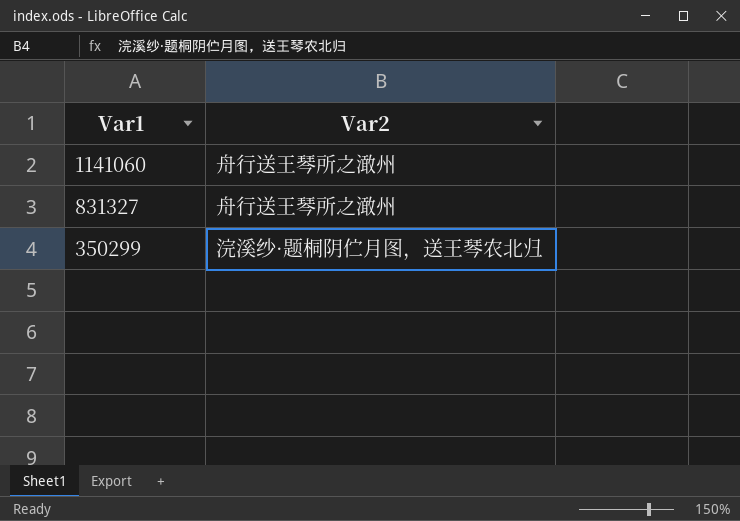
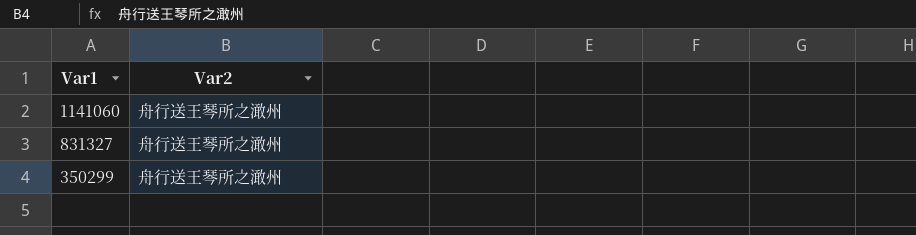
350299 | Var2: 浣溪纱·题桐阴伫月图，送王琴农北归 -> 舟行送王琴所之澉州

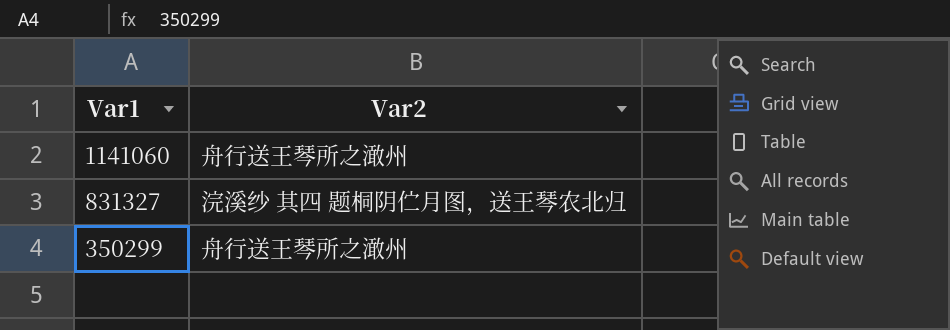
831327 | Var2: 舟行送王琴所之澉州 -> 浣溪纱 其四 题桐阴伫月图，送王琴农北归

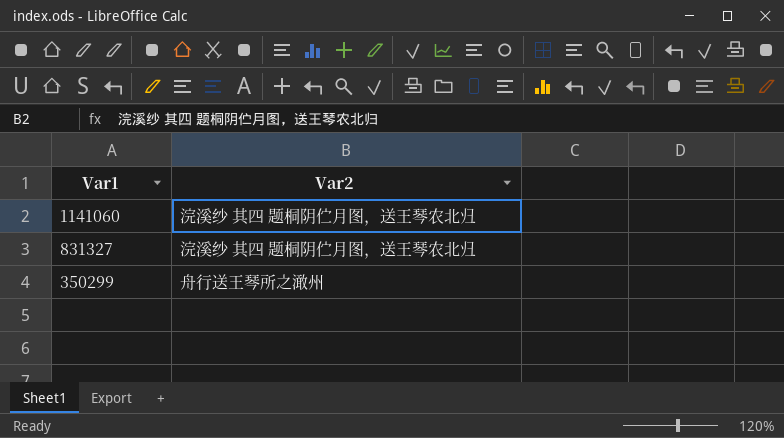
1141060 | Var2: 舟行送王琴所之澉州 -> 浣溪纱 其四 题桐阴伫月图，送王琴农北归

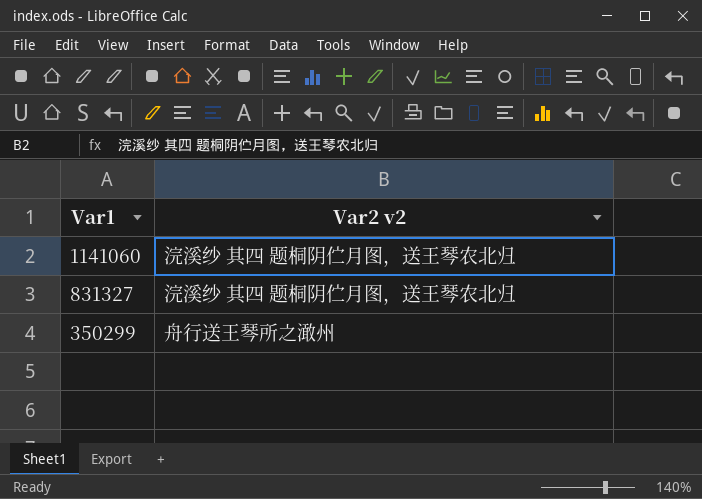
column name: Var2 -> Var2 v2

